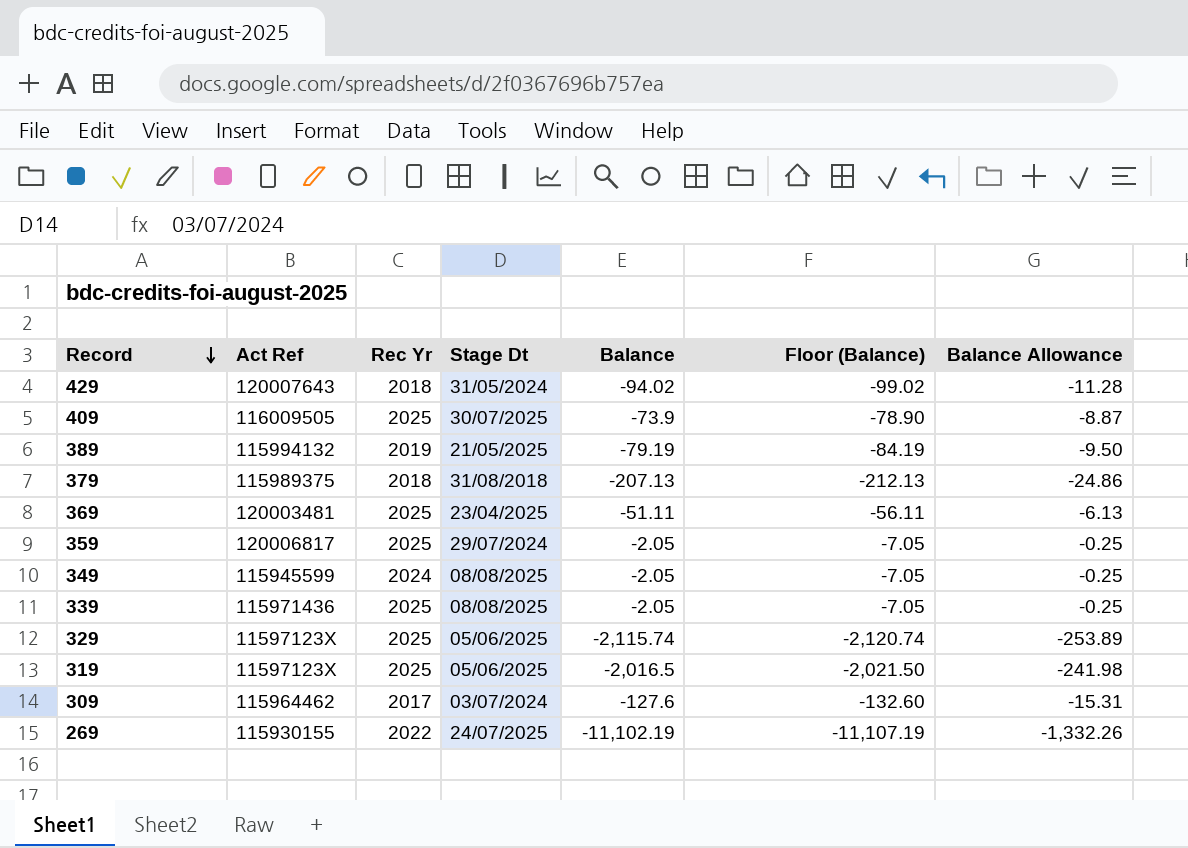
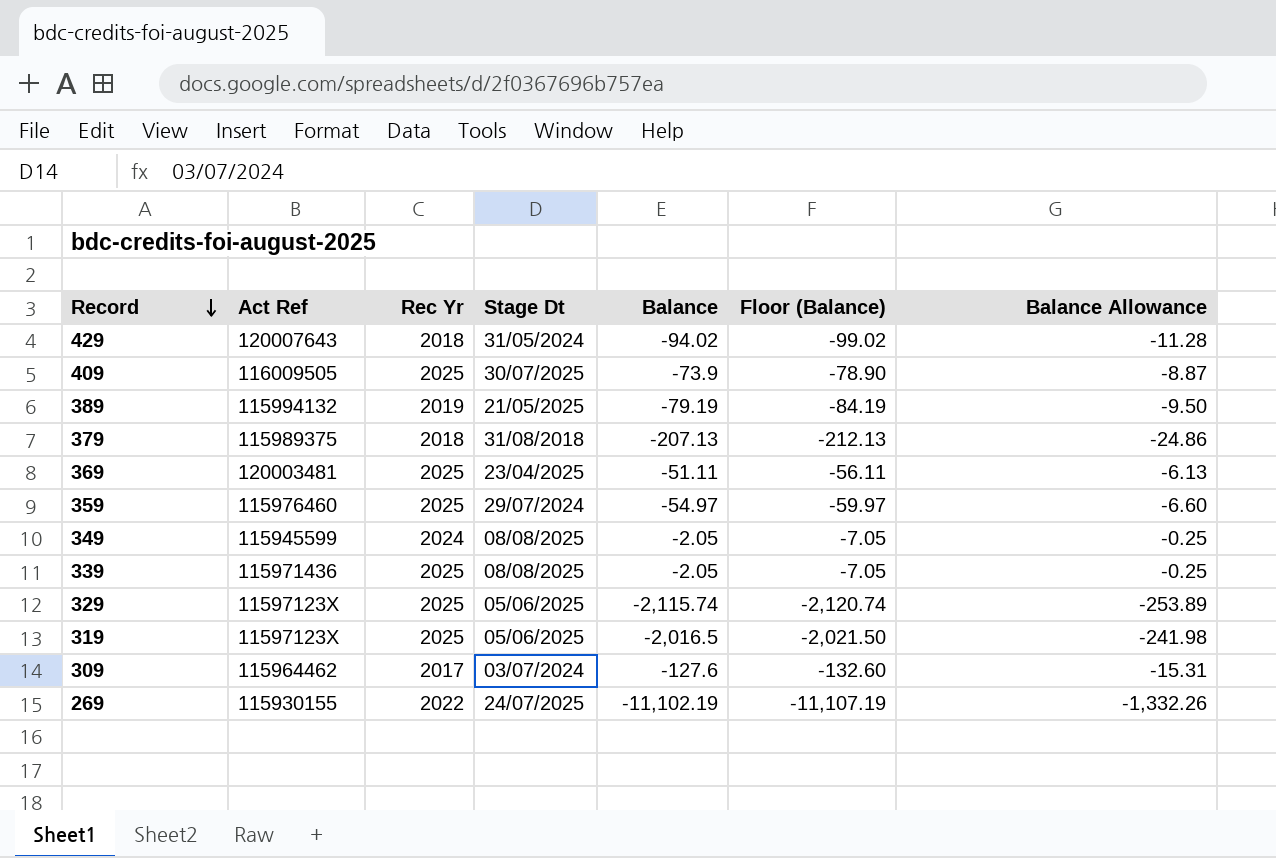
359 | Act Ref: 120006817 -> 115976460
359 | Balance: -2.05 -> -54.97
359 | Floor (Balance): -7.05 -> -59.97
359 | Balance Allowance: -0.25 -> -6.60

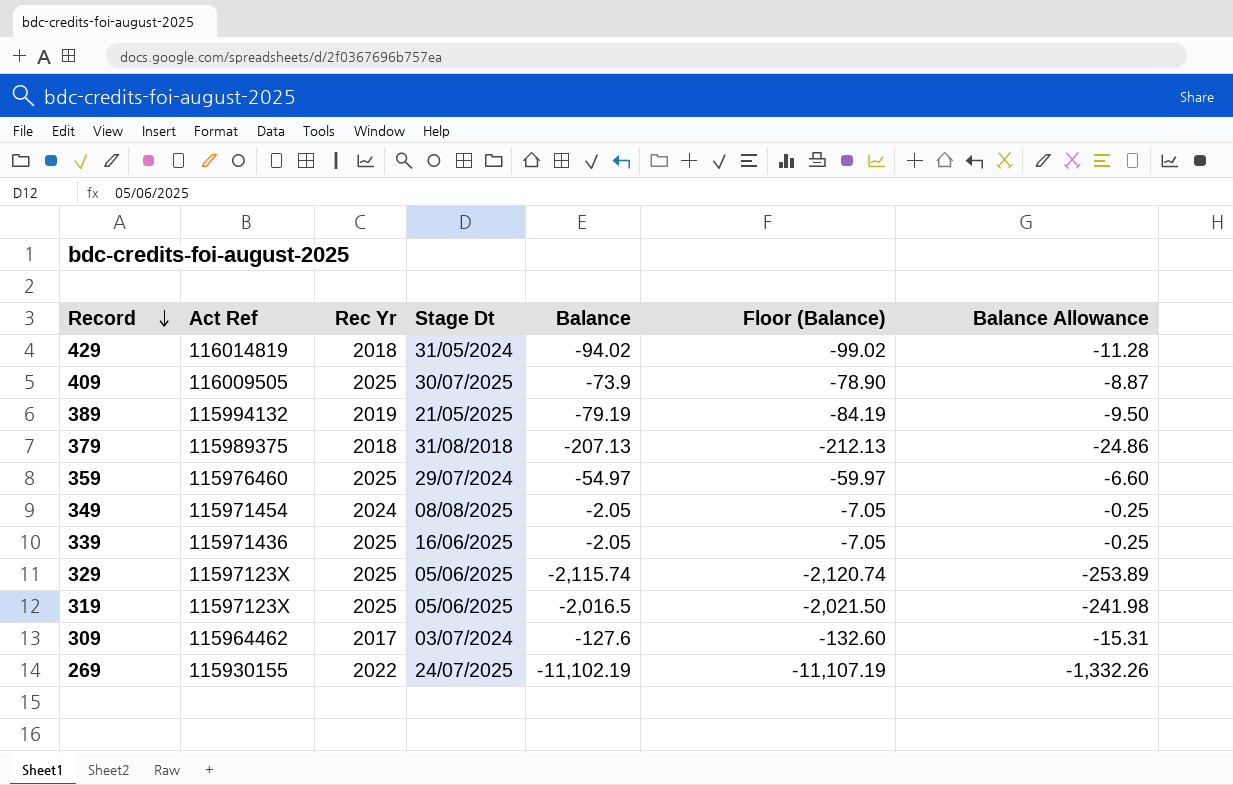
row 369: 120003481 | 2025 | 23/04/2025 | -51.11 | -56.11 | -6.13 -> none
429 | Act Ref: 120007643 -> 116014819
349 | Act Ref: 115945599 -> 115971454
339 | Stage Dt: 08/08/2025 -> 16/06/2025

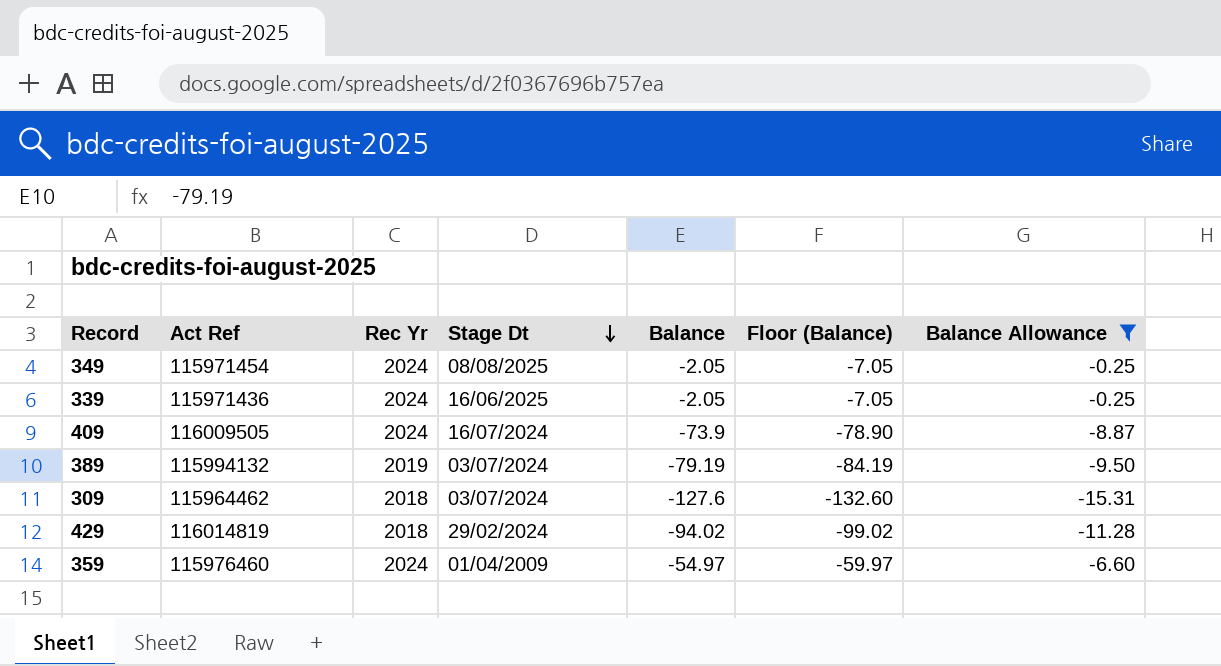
filter: none -> Balance Allowance >= -15.31
row order: Record descending -> Stage Dt descending
339 | Rec Yr: 2025 -> 2024
409 | Rec Yr: 2025 -> 2024
409 | Stage Dt: 30/07/2025 -> 16/07/2024
389 | Stage Dt: 21/05/2025 -> 03/07/2024
309 | Rec Yr: 2017 -> 2018
429 | Stage Dt: 31/05/2024 -> 29/02/2024
359 | Rec Yr: 2025 -> 2024
359 | Stage Dt: 29/07/2024 -> 01/04/2009

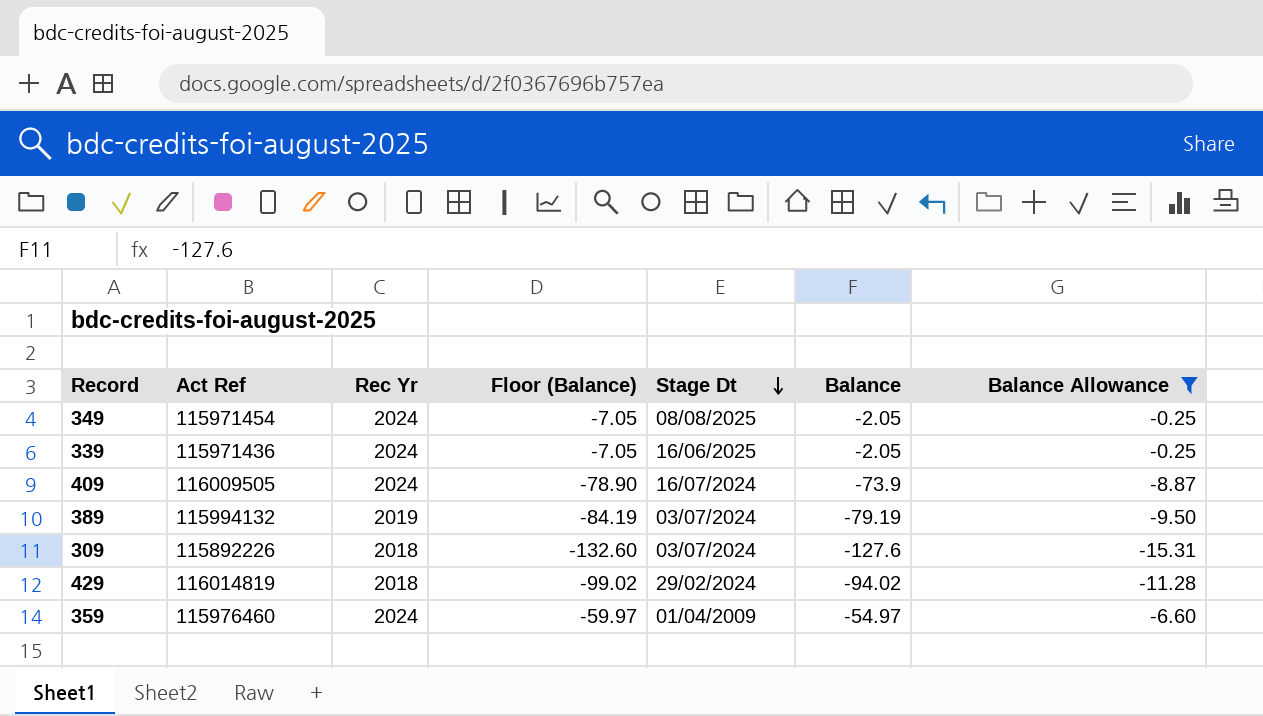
column Floor (Balance) | position: 6 -> 4
309 | Act Ref: 115964462 -> 115892226

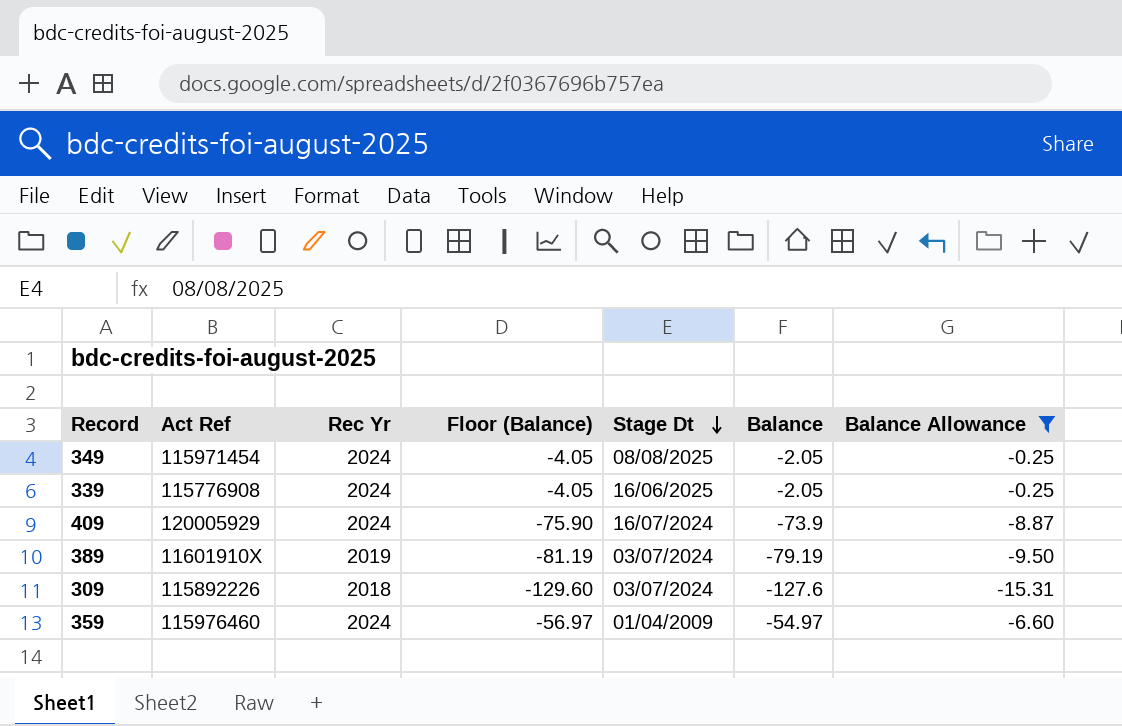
column Floor (Balance) | formula: [Balance] - 5 -> [Balance] - 2
row 429: 116014819 | 2018 | -99.02 | 29/02/2024 | -94.02 | -11.28 -> none
339 | Act Ref: 115971436 -> 115776908
409 | Act Ref: 116009505 -> 120005929
389 | Act Ref: 115994132 -> 11601910X

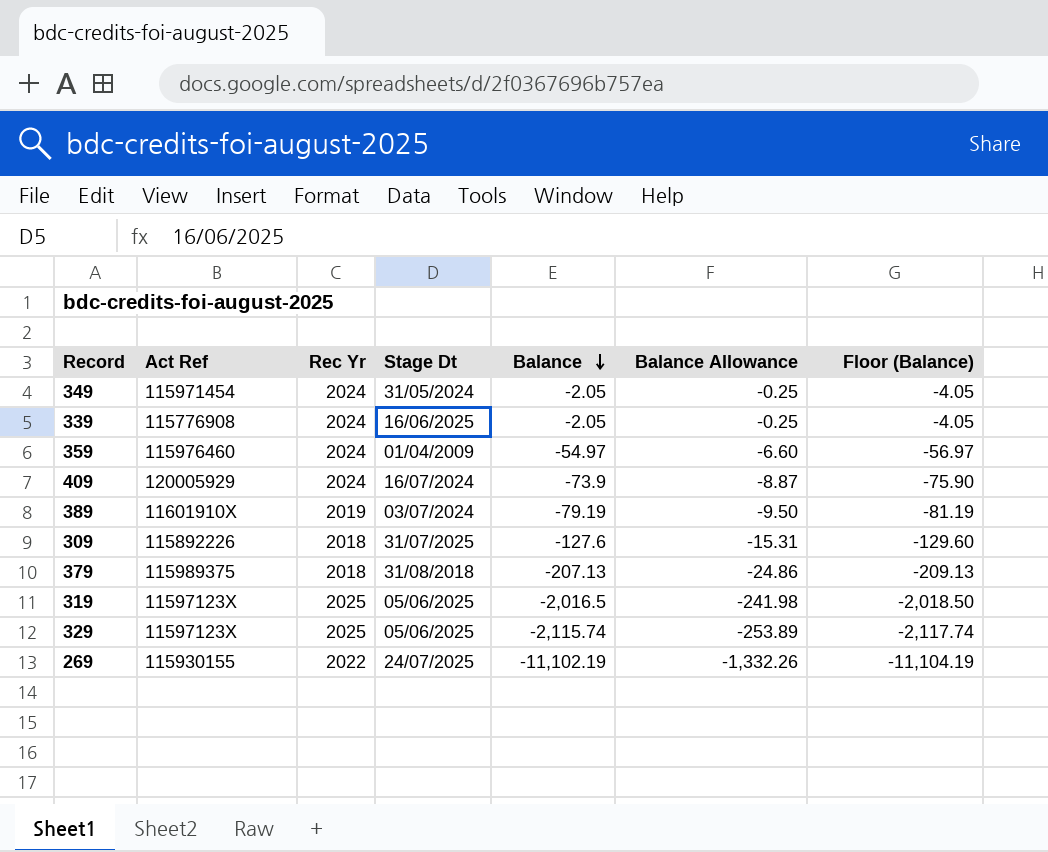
filter: Balance Allowance >= -15.31 -> none
row order: Stage Dt descending -> Balance descending
column Floor (Balance) | position: 4 -> 7
349 | Stage Dt: 08/08/2025 -> 31/05/2024
309 | Stage Dt: 03/07/2024 -> 31/07/2025

